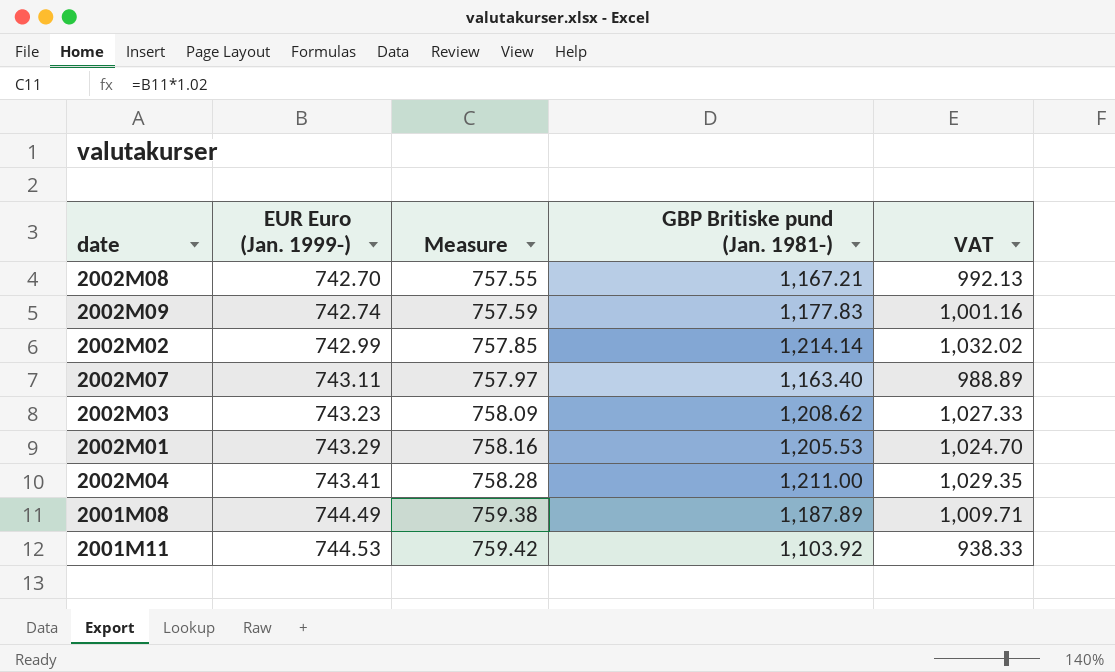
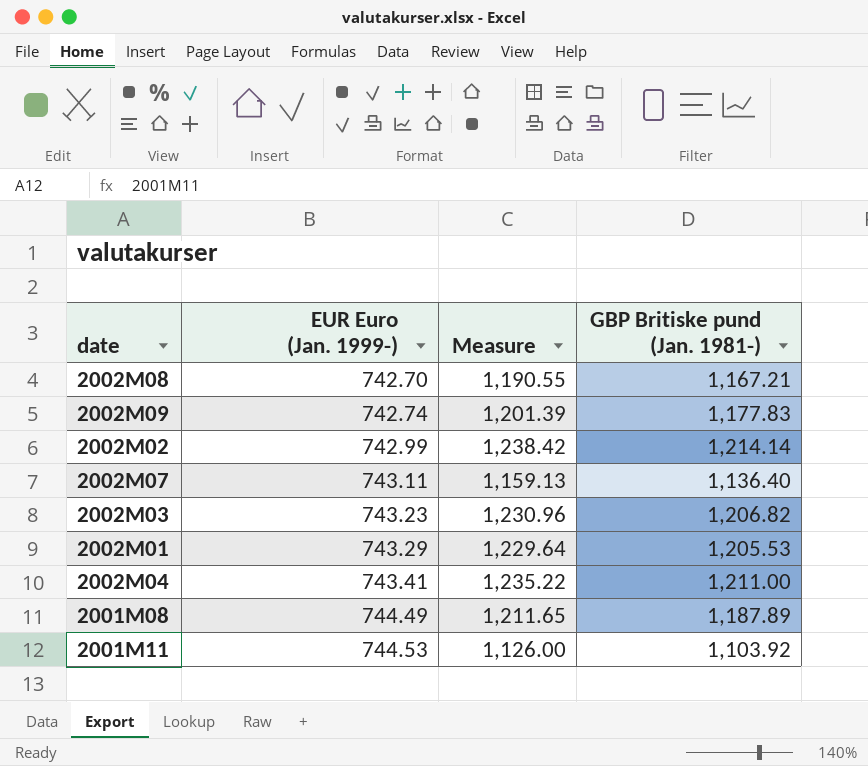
column VAT | formula: [GBP Britiske pund (Jan. 1981-)] * 0.85 -> none
column Measure | formula: [EUR Euro (Jan. 1999-)] * 1.02 -> [GBP Britiske pund (Jan. 1981-)] * 1.02
2002M07 | GBP Britiske pund (Jan. 1981-): 1,163.40 -> 1,136.40
2002M03 | GBP Britiske pund (Jan. 1981-): 1,208.62 -> 1,206.82

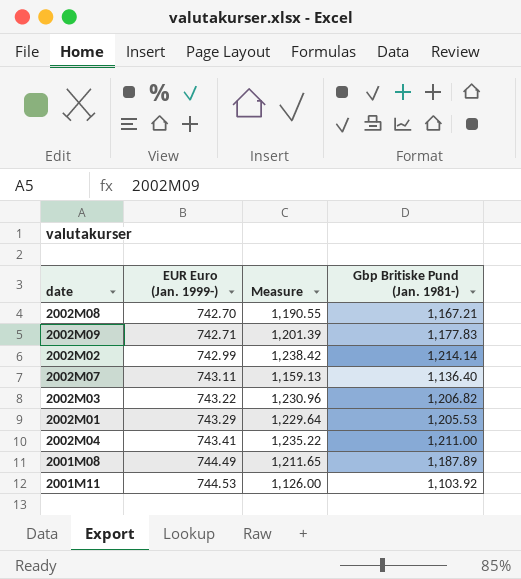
column name: GBP Britiske pund (Jan. 1981-) -> Gbp Britiske Pund (Jan. 1981-)
2002M09 | EUR Euro (Jan. 1999-): 742.74 -> 742.71
2002M03 | EUR Euro (Jan. 1999-): 743.23 -> 743.22

